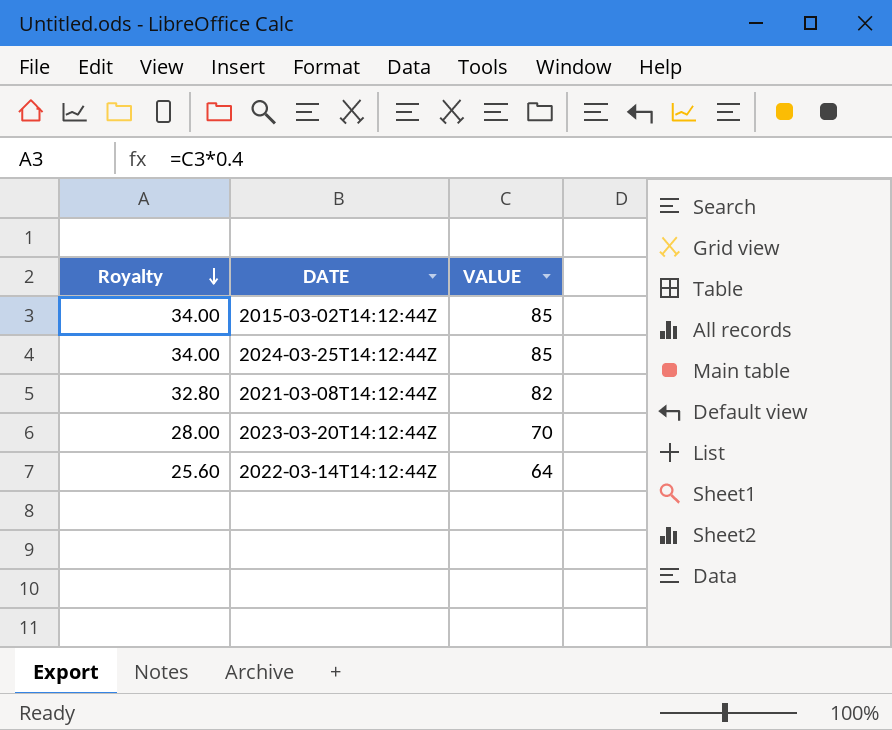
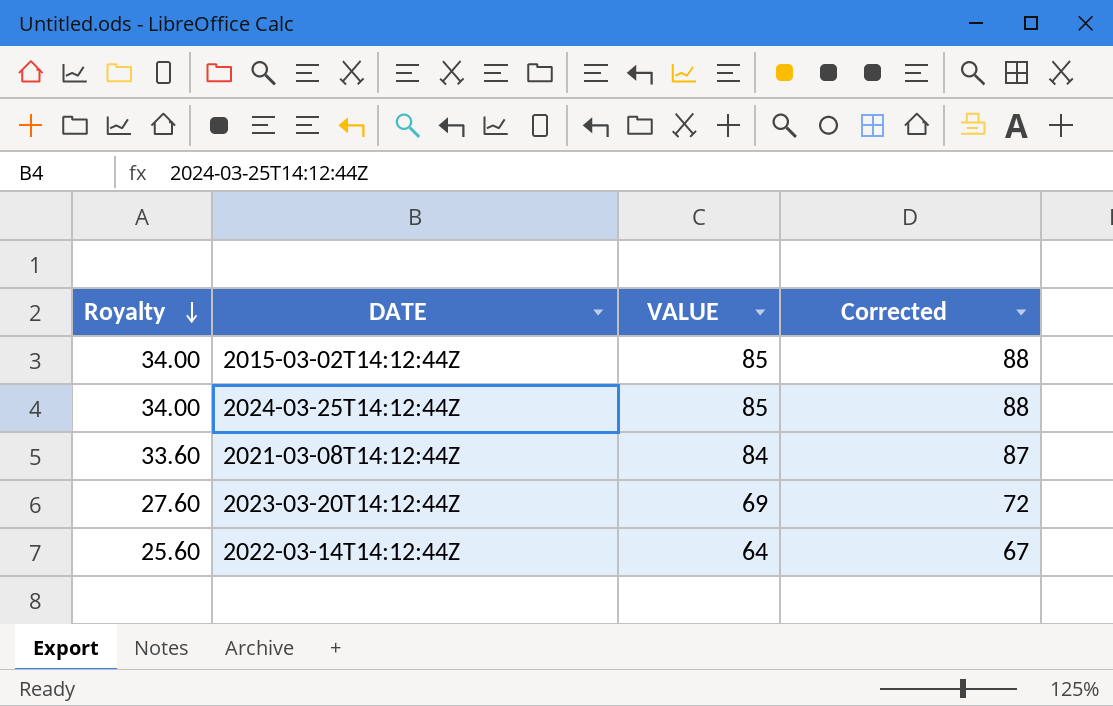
column Corrected | formula: none -> [VALUE] + 3
2021-03-08T14:12:44Z | Royalty: 32.80 -> 33.60
2021-03-08T14:12:44Z | VALUE: 82 -> 84
2023-03-20T14:12:44Z | Royalty: 28.00 -> 27.60
2023-03-20T14:12:44Z | VALUE: 70 -> 69

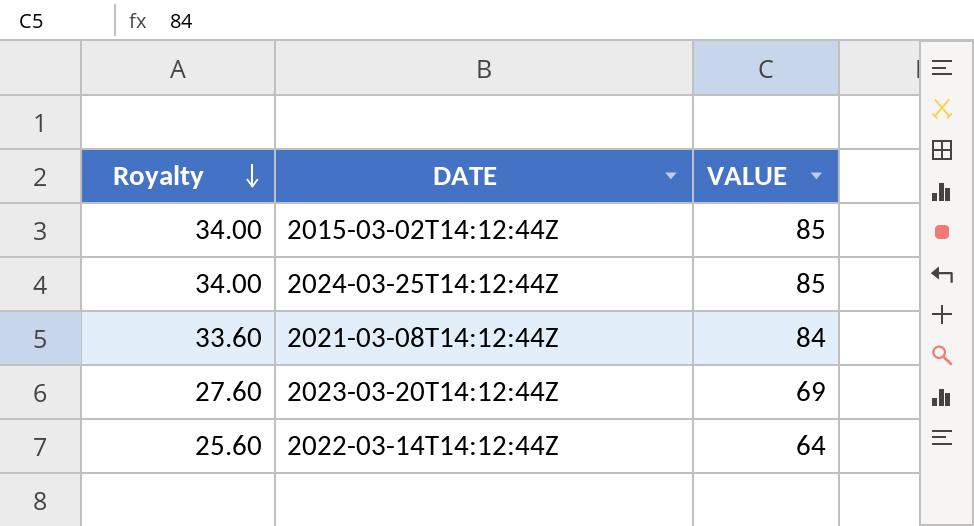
column Corrected | formula: [VALUE] + 3 -> none

